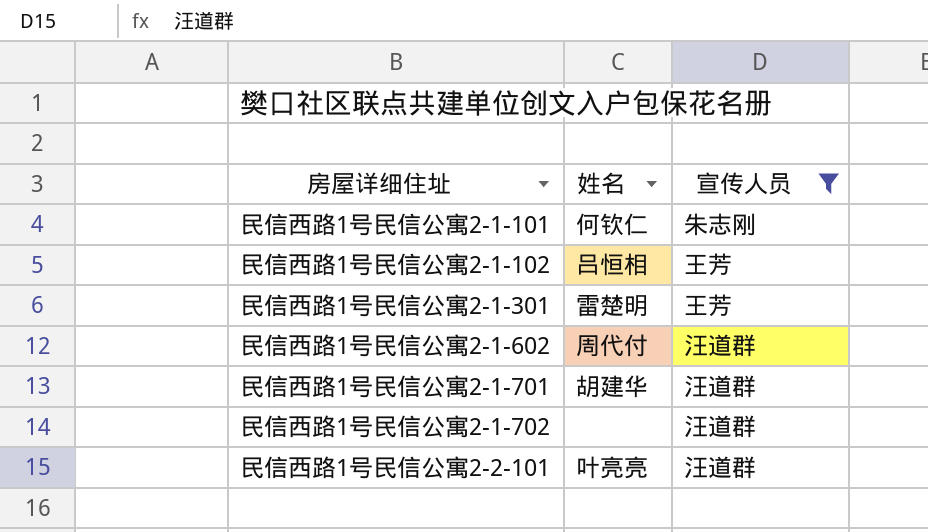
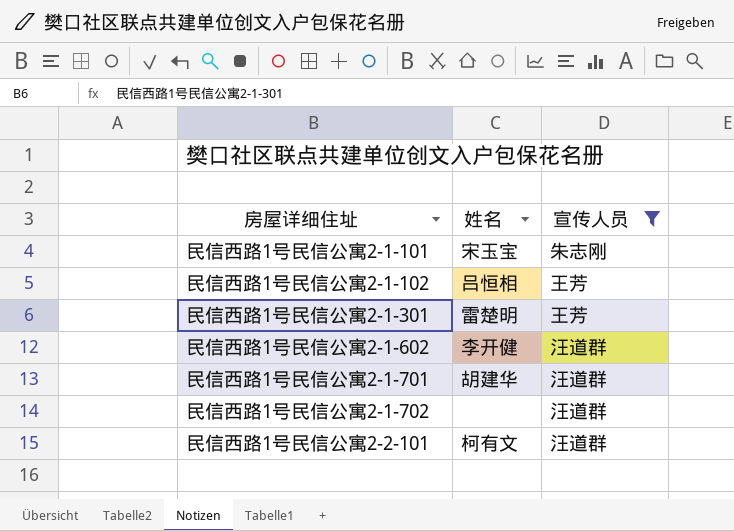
民信西路1号民信公寓2-1-101 | 姓名: 何钦仁 -> 宋玉宝
民信西路1号民信公寓2-1-602 | 姓名: 周代付 -> 李开健
民信西路1号民信公寓2-2-101 | 姓名: 叶亮亮 -> 柯有文

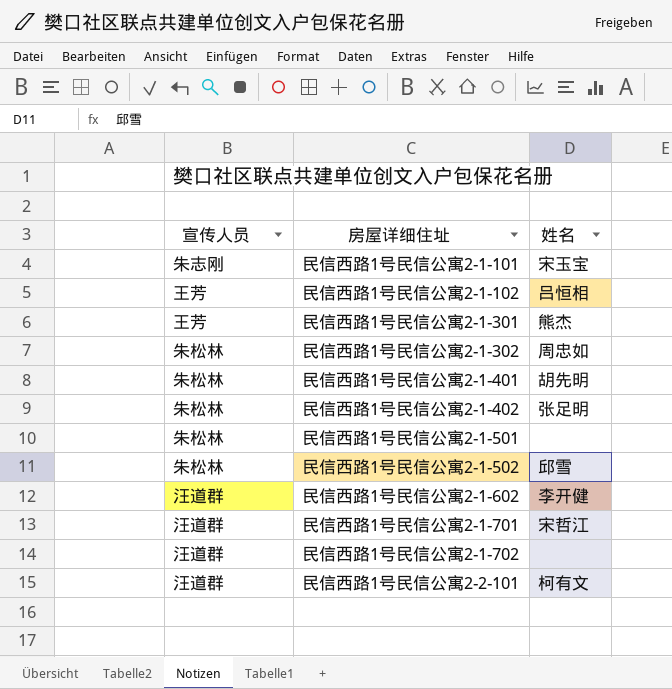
filter: 宣传人员 != 朱松林 -> none
column 宣传人员 | position: 3 -> 1
民信西路1号民信公寓2-1-301 | 姓名: 雷楚明 -> 熊杰
民信西路1号民信公寓2-1-701 | 姓名: 胡建华 -> 宋哲江

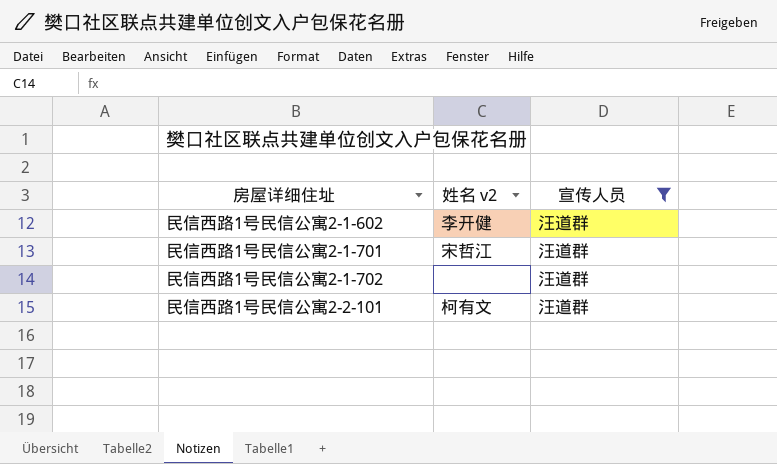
filter: none -> 宣传人员 = 汪道群
column name: 姓名 -> 姓名 v2
column 宣传人员 | position: 1 -> 3

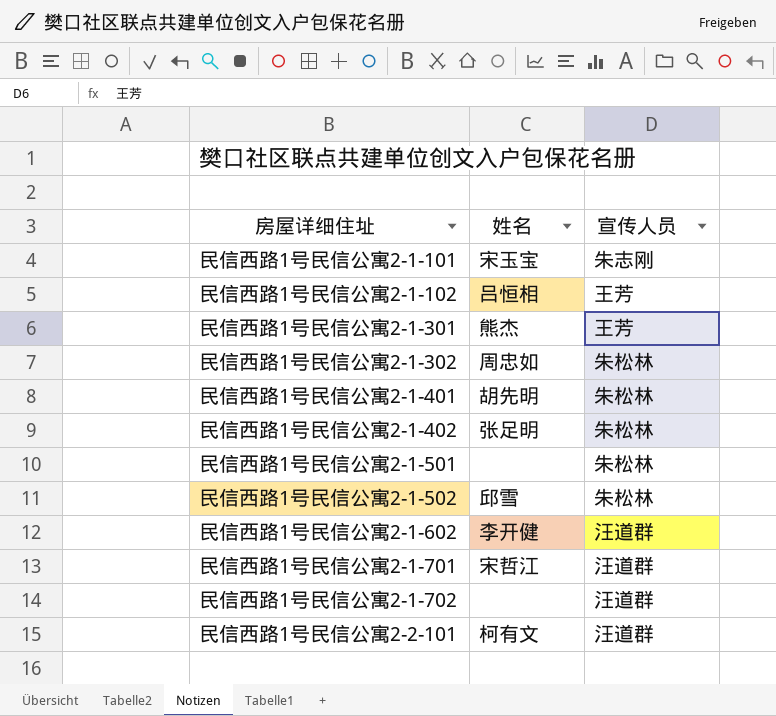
filter: 宣传人员 = 汪道群 -> none
column name: 姓名 v2 -> 姓名

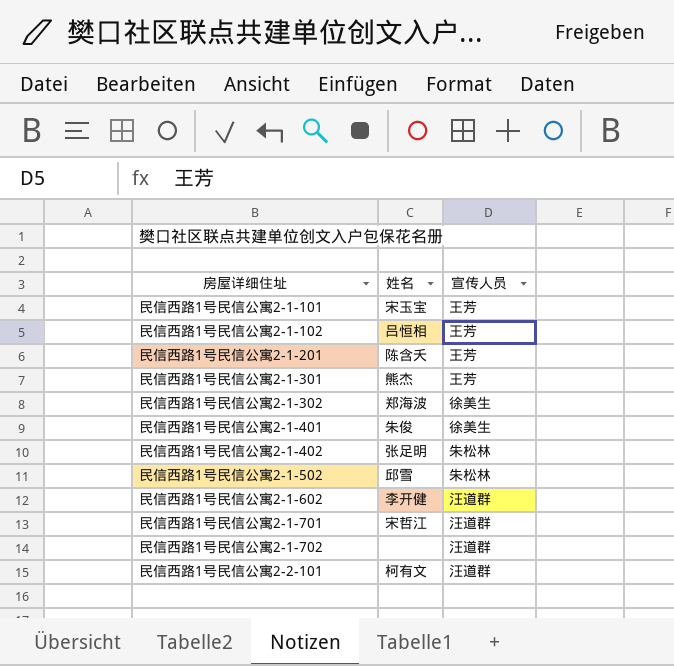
row 民信西路1号民信公寓2-1-501: none | 朱松林 -> none
民信西路1号民信公寓2-1-101 | 宣传人员: 朱志刚 -> 王芳
row 民信西路1号民信公寓2-1-201: none -> 陈含夭 | 王芳
民信西路1号民信公寓2-1-302 | 姓名: 周忠如 -> 郑海波
民信西路1号民信公寓2-1-302 | 宣传人员: 朱松林 -> 徐美生
民信西路1号民信公寓2-1-401 | 姓名: 胡先明 -> 朱俊
民信西路1号民信公寓2-1-401 | 宣传人员: 朱松林 -> 徐美生

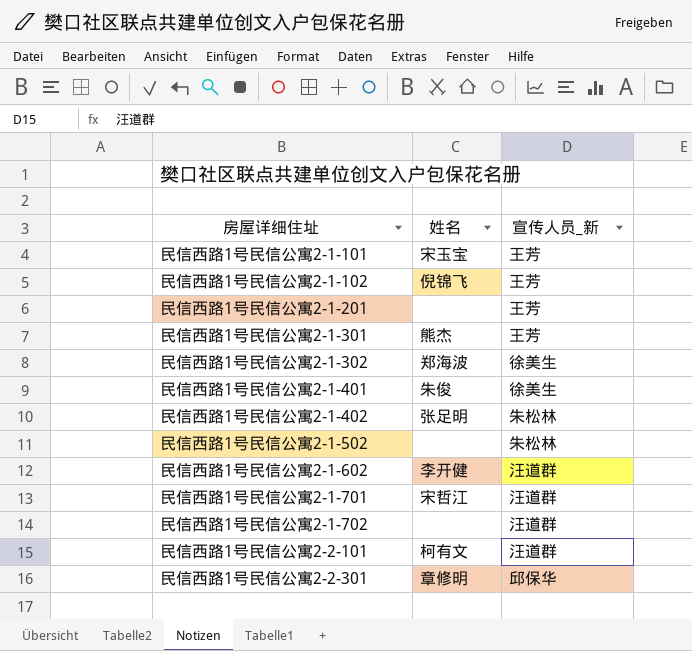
column name: 宣传人员 -> 宣传人员_新
民信西路1号民信公寓2-1-102 | 姓名: 吕恒相 -> 倪锦飞
民信西路1号民信公寓2-1-201 | 姓名: 陈含夭 -> none
民信西路1号民信公寓2-1-502 | 姓名: 邱雪 -> none
row 民信西路1号民信公寓2-2-301: none -> 章修明 | 邱保华

